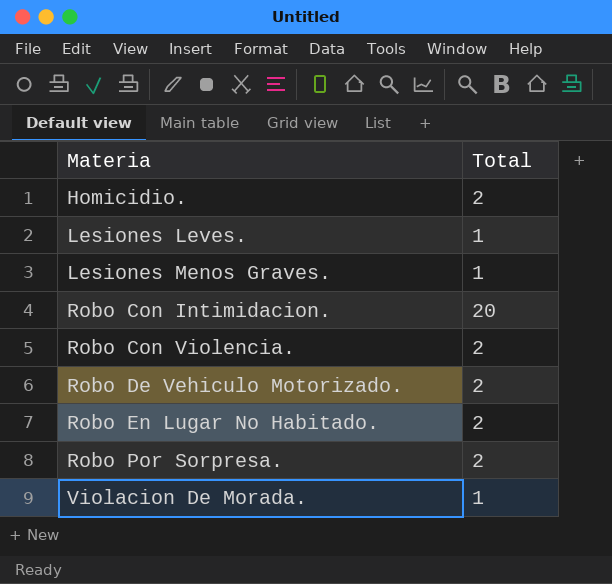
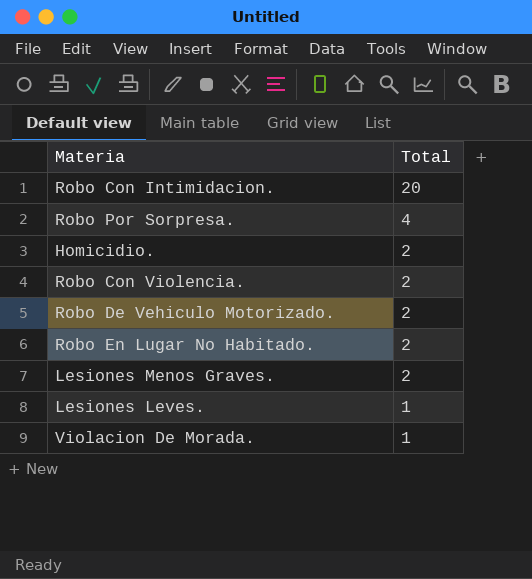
row order: Materia ascending -> Total descending
Robo Por Sorpresa. | Total: 2 -> 4
Lesiones Menos Graves. | Total: 1 -> 2

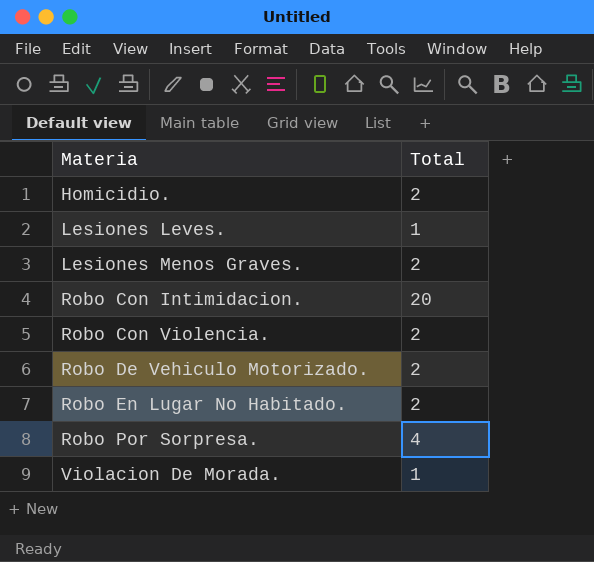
row order: Total descending -> Materia ascending

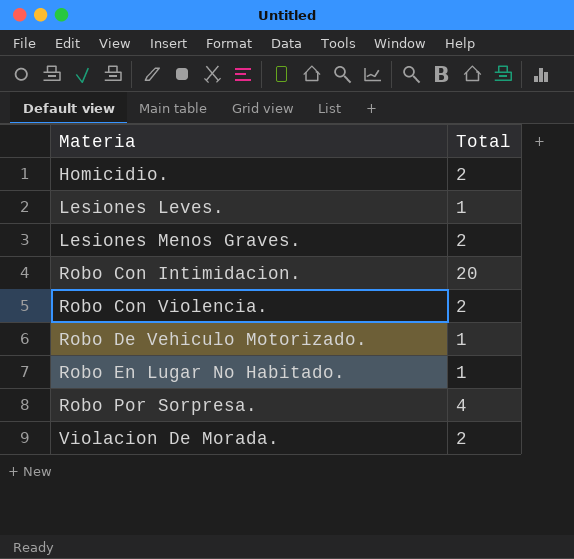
Robo De Vehiculo Motorizado. | Total: 2 -> 1
Robo En Lugar No Habitado. | Total: 2 -> 1
Violacion De Morada. | Total: 1 -> 2

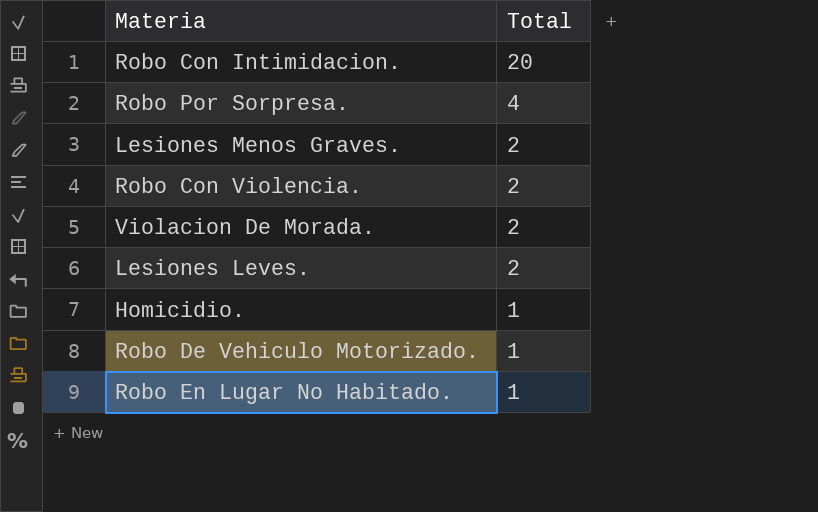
row order: Materia ascending -> Total descending
Lesiones Leves. | Total: 1 -> 2
Homicidio. | Total: 2 -> 1

